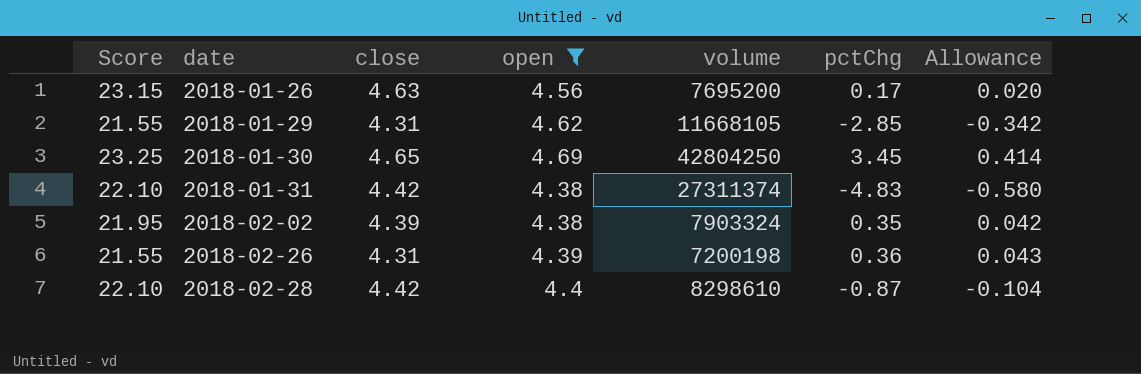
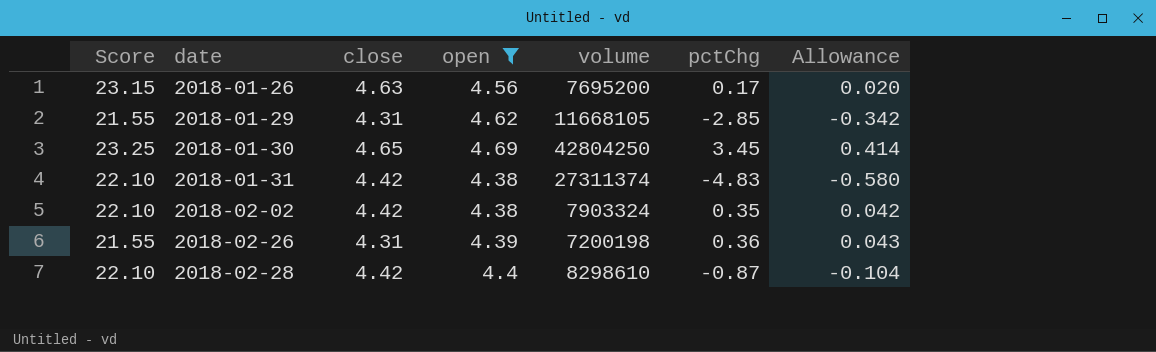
2018-02-02 | Score: 21.95 -> 22.10
2018-02-02 | close: 4.39 -> 4.42

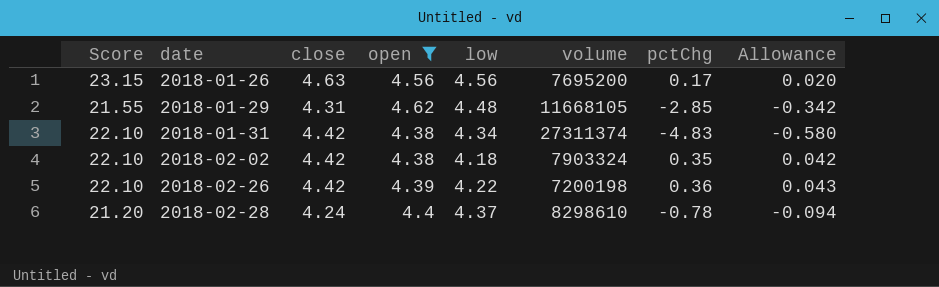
column low | position: none -> 5
row 2018-01-30: 23.25 | 4.65 | 4.69 | 42804250 | 3.45 | 0.414 -> none
2018-02-26 | Score: 21.55 -> 22.10
2018-02-26 | close: 4.31 -> 4.42
2018-02-28 | Score: 22.10 -> 21.20
2018-02-28 | close: 4.42 -> 4.24
2018-02-28 | pctChg: -0.87 -> -0.78
2018-02-28 | Allowance: -0.104 -> -0.094

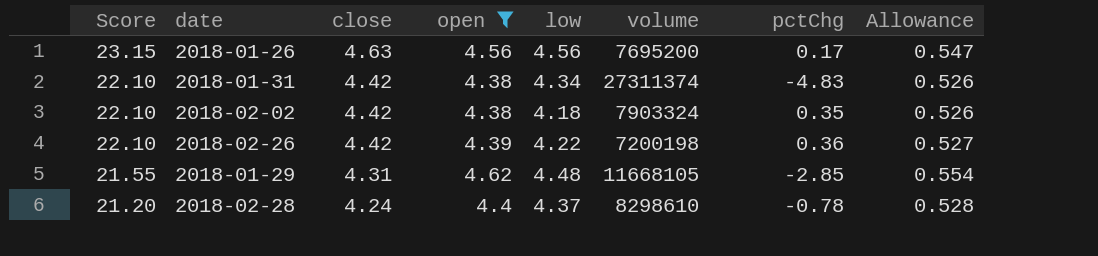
row order: date ascending -> Score descending
column Allowance | formula: [pctChg] * 0.12 -> [open] * 0.12

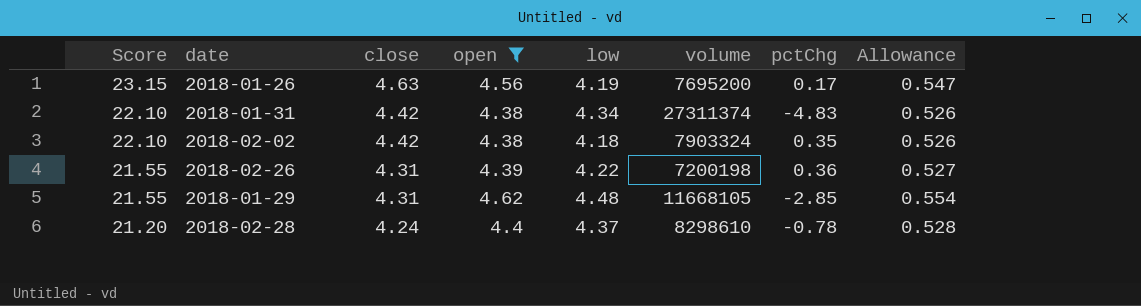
2018-01-26 | low: 4.56 -> 4.19
2018-02-26 | Score: 22.10 -> 21.55
2018-02-26 | close: 4.42 -> 4.31

